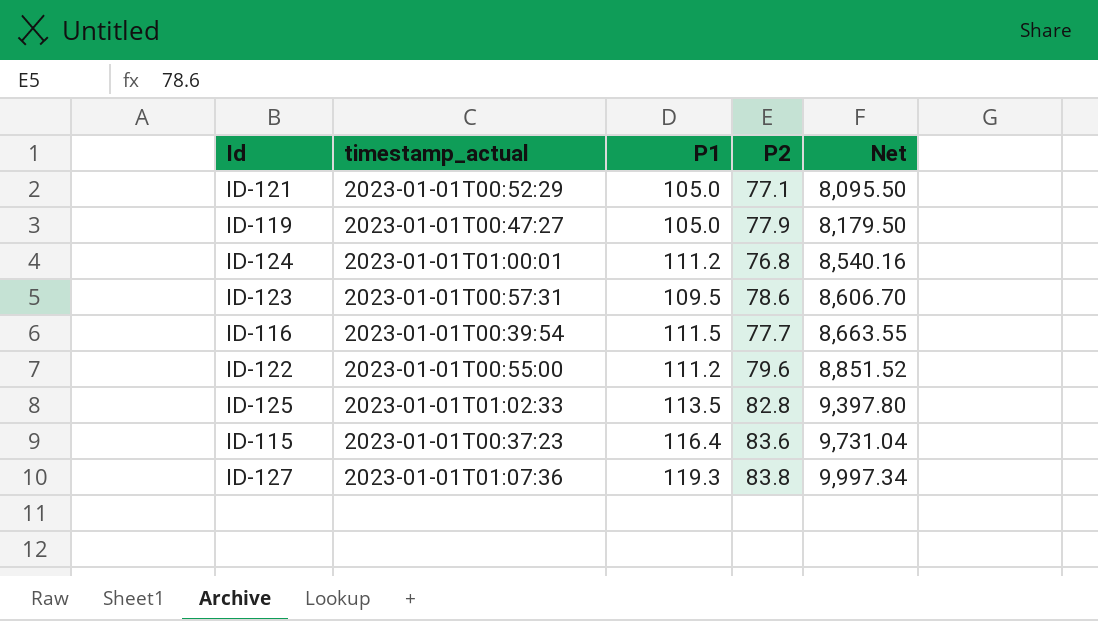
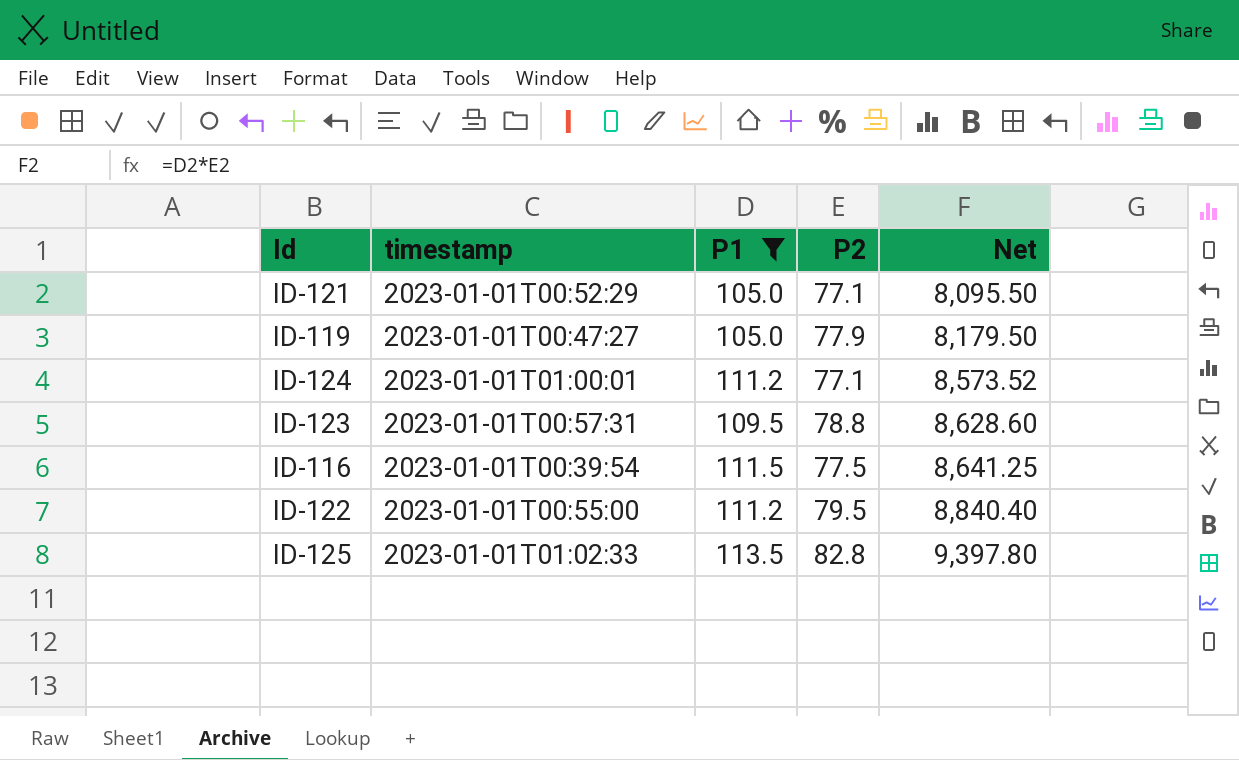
filter: none -> P1 <= 113.5
column name: timestamp_actual -> timestamp
ID-124 | P2: 76.8 -> 77.1
ID-124 | Net: 8,540.16 -> 8,573.52
ID-123 | P2: 78.6 -> 78.8
ID-123 | Net: 8,606.70 -> 8,628.60
ID-116 | P2: 77.7 -> 77.5
ID-116 | Net: 8,663.55 -> 8,641.25
ID-122 | P2: 79.6 -> 79.5
ID-122 | Net: 8,851.52 -> 8,840.40

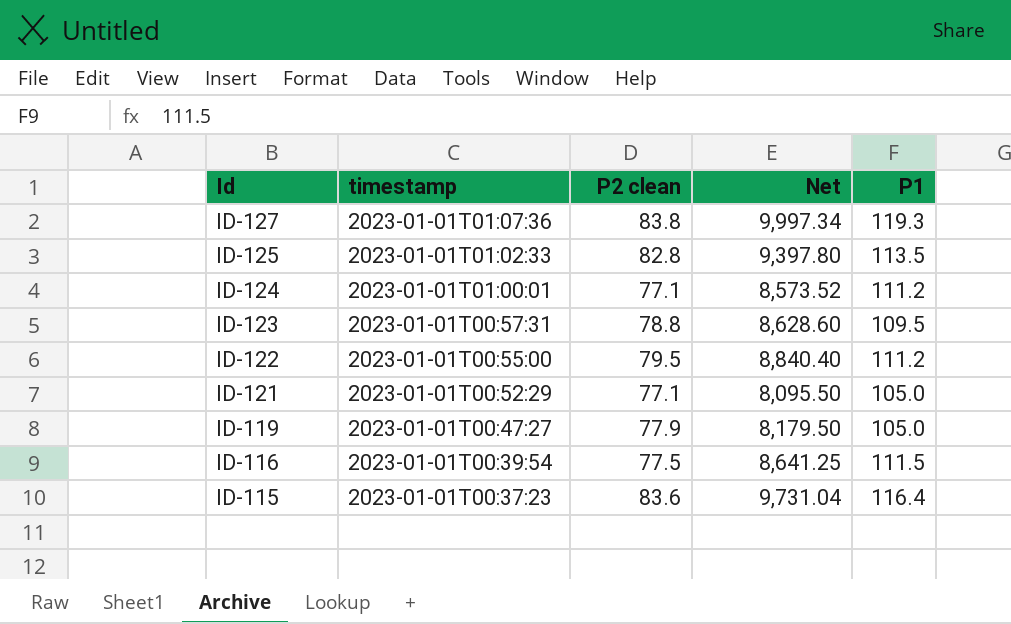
filter: P1 <= 113.5 -> none
row order: Net ascending -> Id descending
column name: P2 -> P2 clean
column P1 | position: 3 -> 5

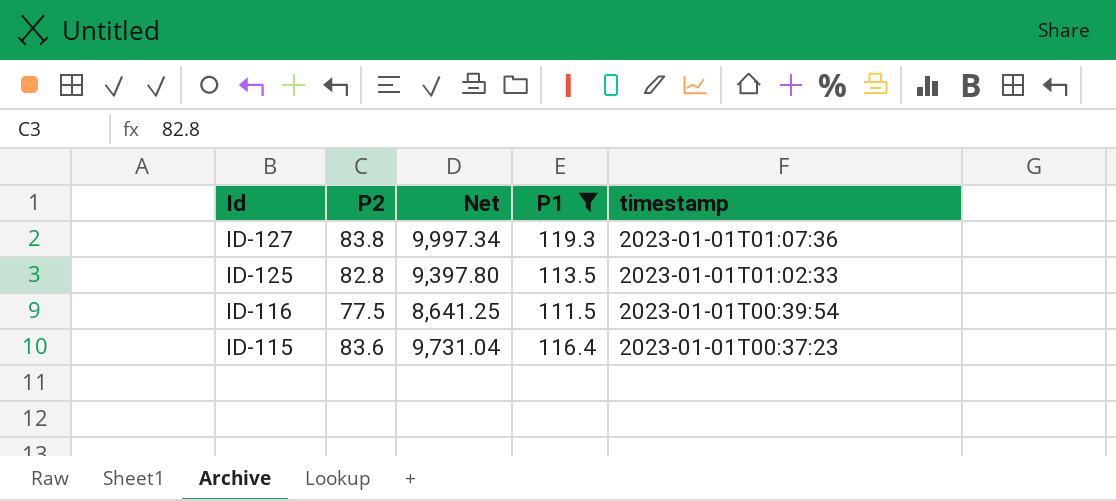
filter: none -> P1 >= 111.5
column name: P2 clean -> P2
column timestamp | position: 2 -> 5

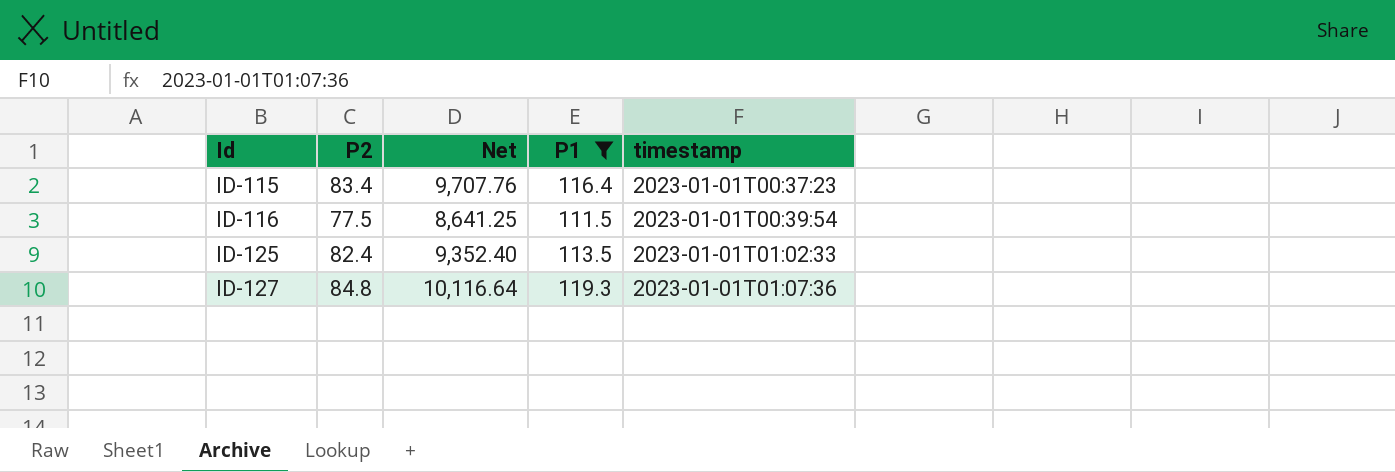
row order: Id descending -> Id ascending
ID-115 | P2: 83.6 -> 83.4
ID-115 | Net: 9,731.04 -> 9,707.76
ID-125 | P2: 82.8 -> 82.4
ID-125 | Net: 9,397.80 -> 9,352.40
ID-127 | P2: 83.8 -> 84.8
ID-127 | Net: 9,997.34 -> 10,116.64

